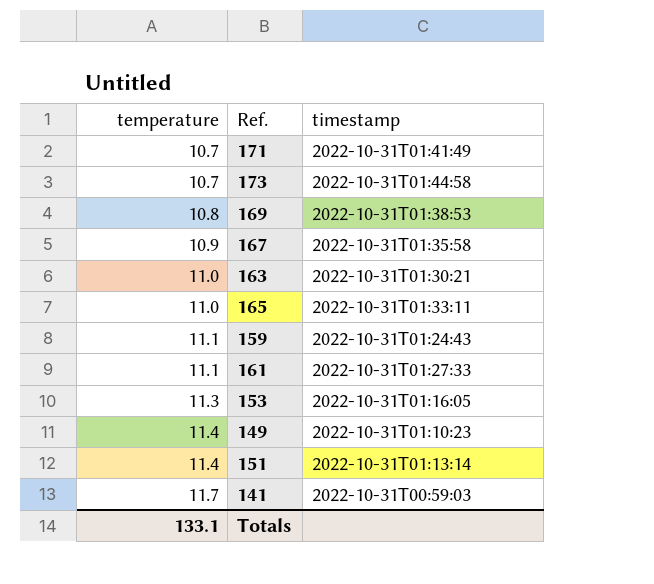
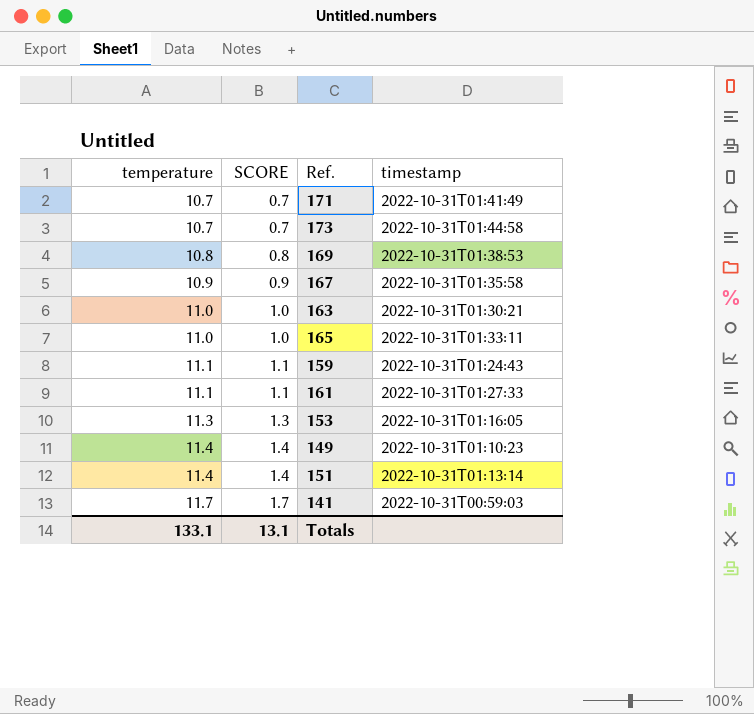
column SCORE | formula: none -> [temperature] - 10

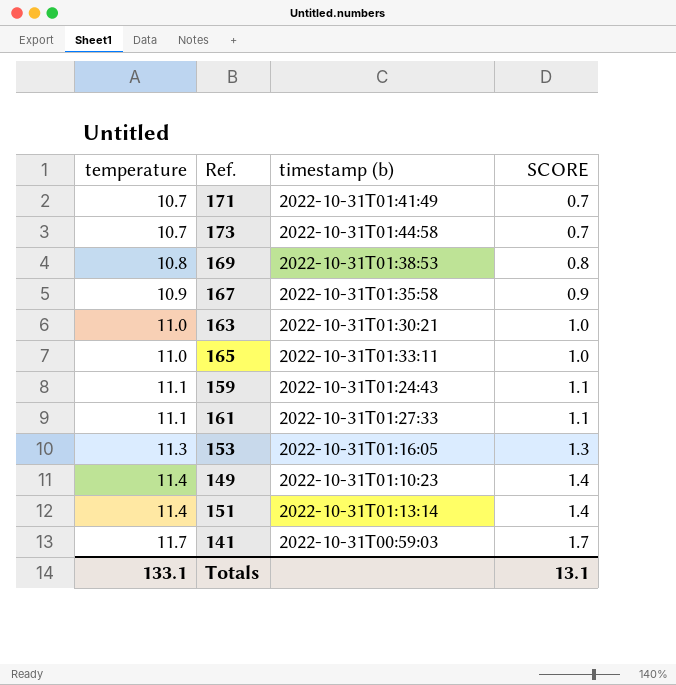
column name: timestamp -> timestamp (b)
column SCORE | position: 2 -> 4

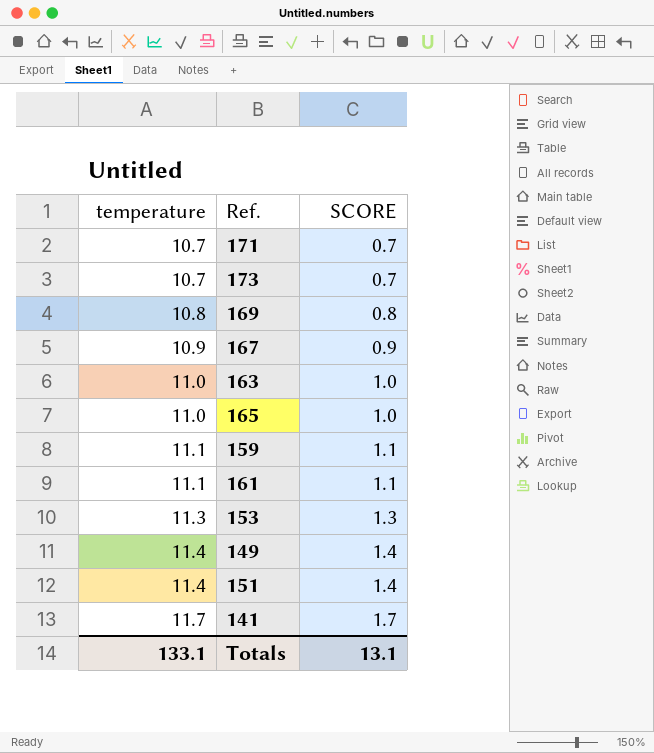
column timestamp (b) | position: 3 -> none

